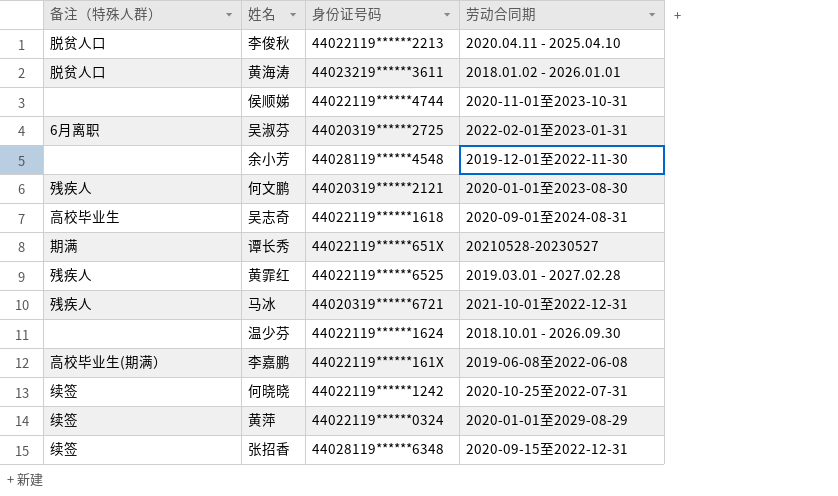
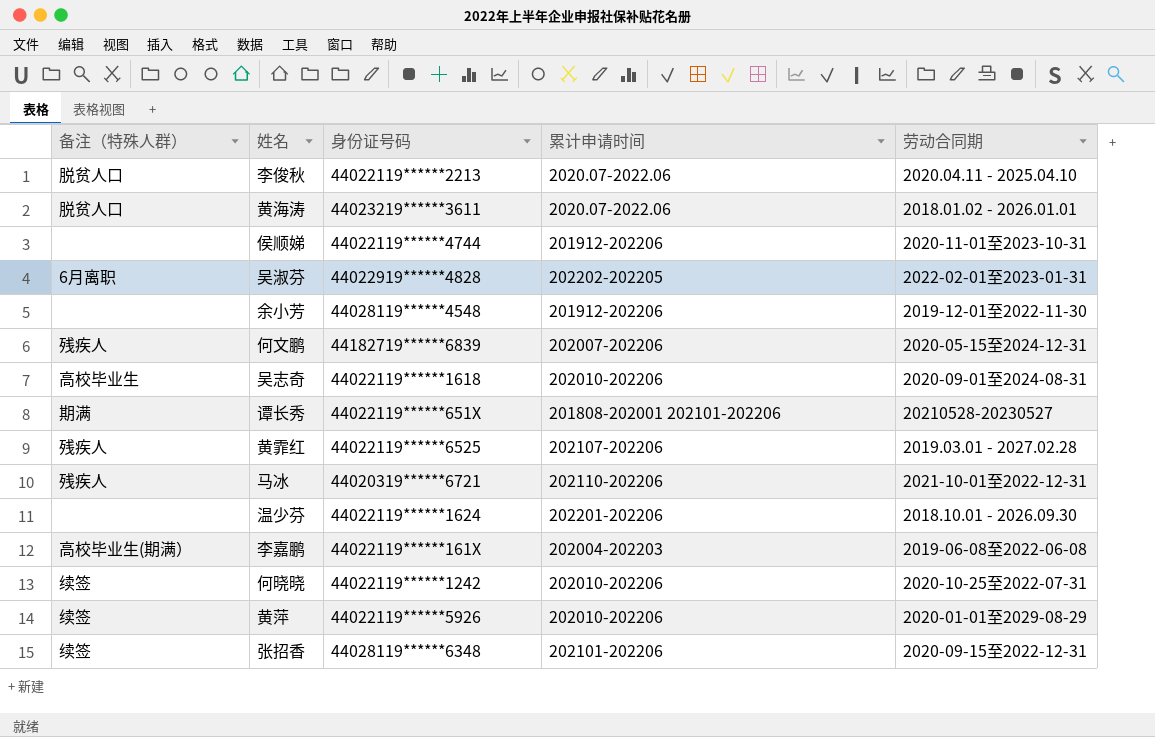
column 累计申请时间 | position: none -> 4
吴淑芬 | 身份证号码: 44020319******2725 -> 44022919******4828
何文鹏 | 身份证号码: 44020319******2121 -> 44182719******6839
何文鹏 | 劳动合同期: 2020-01-01至2023-08-30 -> 2020-05-15至2024-12-31
黄萍 | 身份证号码: 44022119******0324 -> 44022119******5926

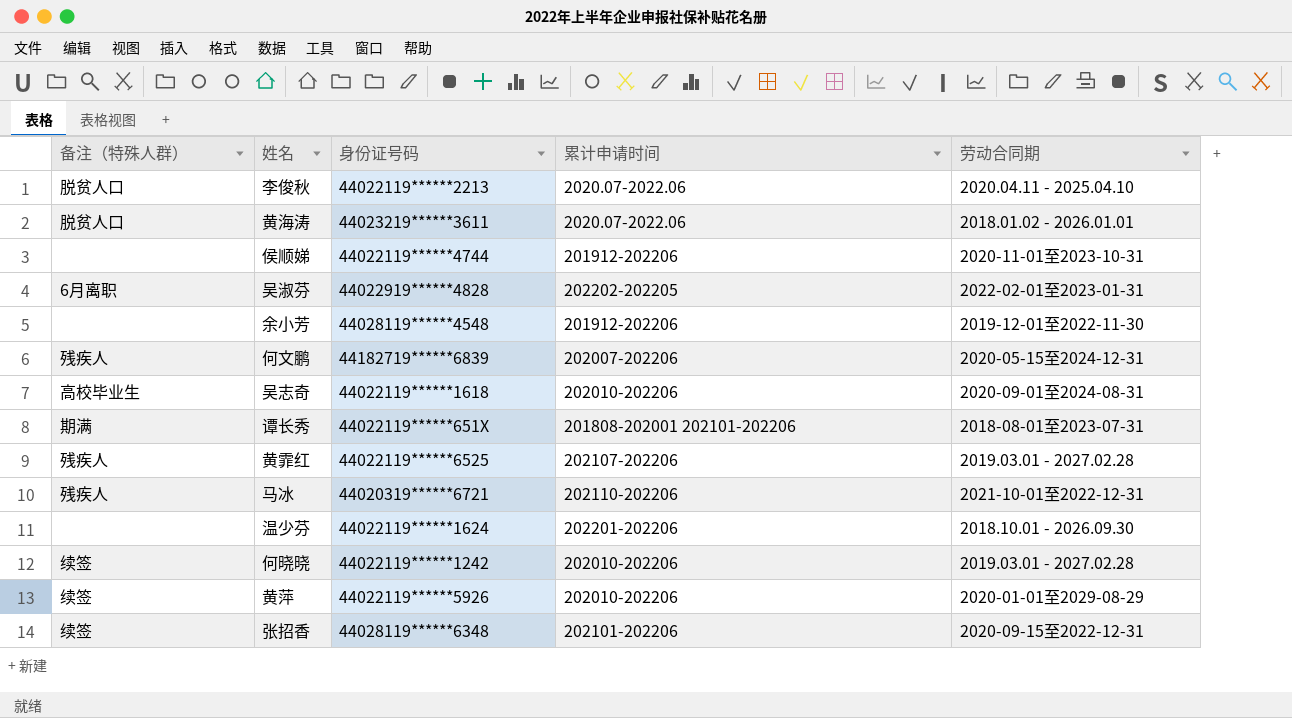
row 李嘉鹏: 高校毕业生(期满） | 44022119******161X | 202004-202203 | 2019-06-08至2022-06-08 -> none
谭长秀 | 劳动合同期: 20210528-20230527 -> 2018-08-01至2023-07-31
何晓晓 | 劳动合同期: 2020-10-25至2022-07-31 -> 2019.03.01 - 2027.02.28

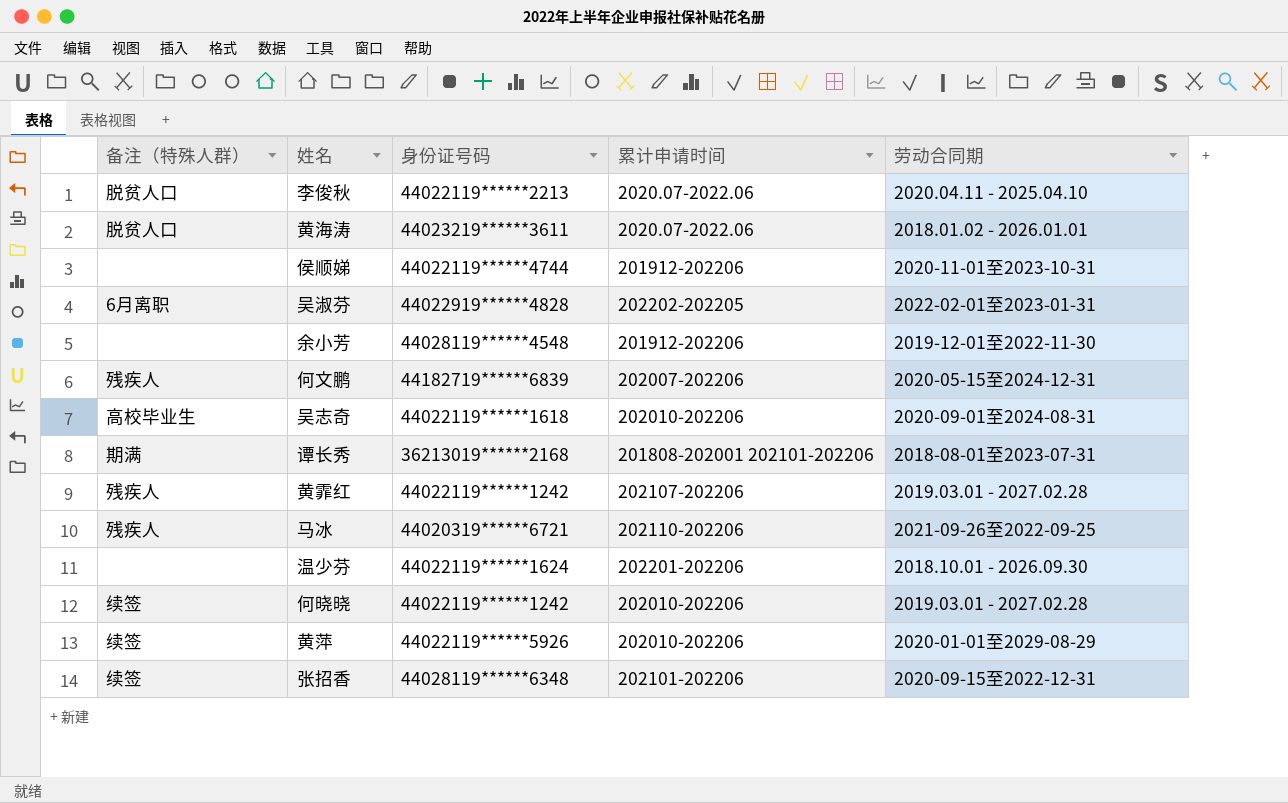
谭长秀 | 身份证号码: 44022119******651X -> 36213019******2168
黄霏红 | 身份证号码: 44022119******6525 -> 44022119******1242
马冰 | 劳动合同期: 2021-10-01至2022-12-31 -> 2021-09-26至2022-09-25

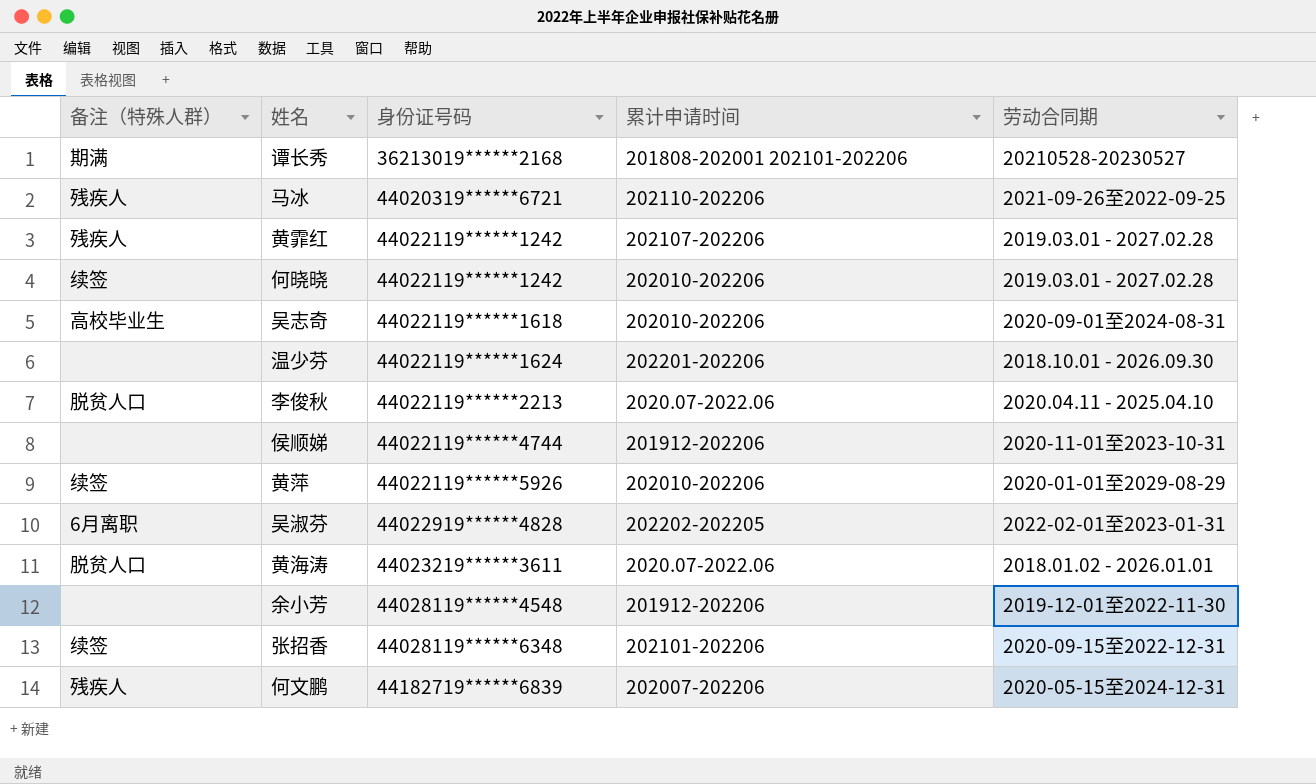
row order: none -> 身份证号码 ascending
谭长秀 | 劳动合同期: 2018-08-01至2023-07-31 -> 20210528-20230527

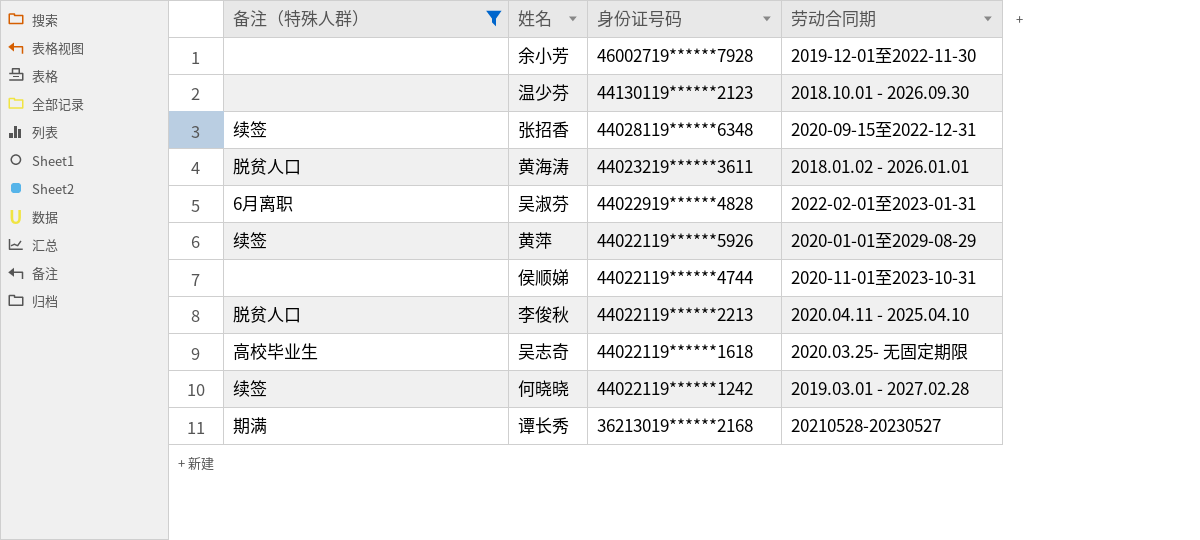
filter: none -> 备注（特殊人群） != 残疾人
row order: 身份证号码 ascending -> 身份证号码 descending
column 累计申请时间 | position: 4 -> none
余小芳 | 身份证号码: 44028119******4548 -> 46002719******7928
温少芬 | 身份证号码: 44022119******1624 -> 44130119******2123
吴志奇 | 劳动合同期: 2020-09-01至2024-08-31 -> 2020.03.25- 无固定期限

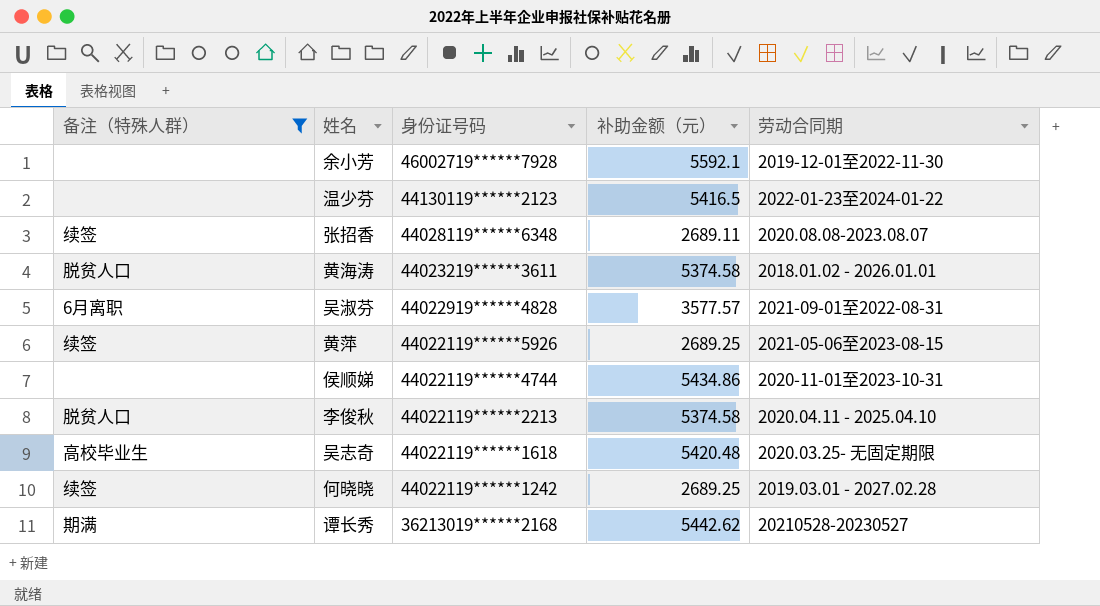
column 补助金额（元） | position: none -> 4
温少芬 | 劳动合同期: 2018.10.01 - 2026.09.30 -> 2022-01-23至2024-01-22
张招香 | 劳动合同期: 2020-09-15至2022-12-31 -> 2020.08.08-2023.08.07
吴淑芬 | 劳动合同期: 2022-02-01至2023-01-31 -> 2021-09-01至2022-08-31
黄萍 | 劳动合同期: 2020-01-01至2029-08-29 -> 2021-05-06至2023-08-15

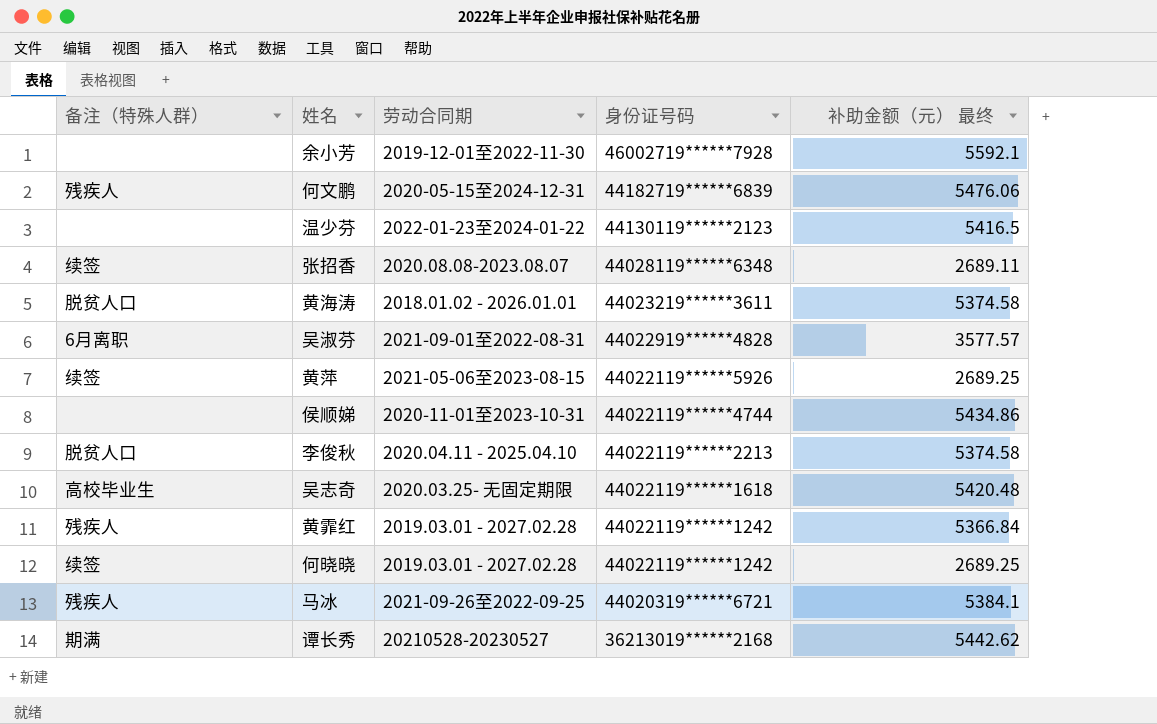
filter: 备注（特殊人群） != 残疾人 -> none
column 劳动合同期 | position: 5 -> 3
column name: 补助金额（元） -> 补助金额（元） 最终

